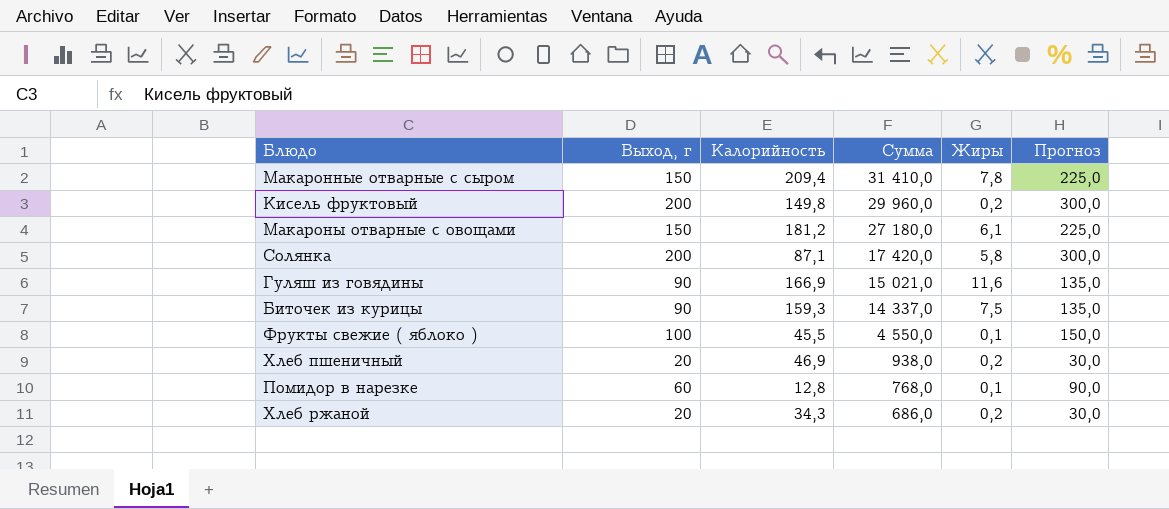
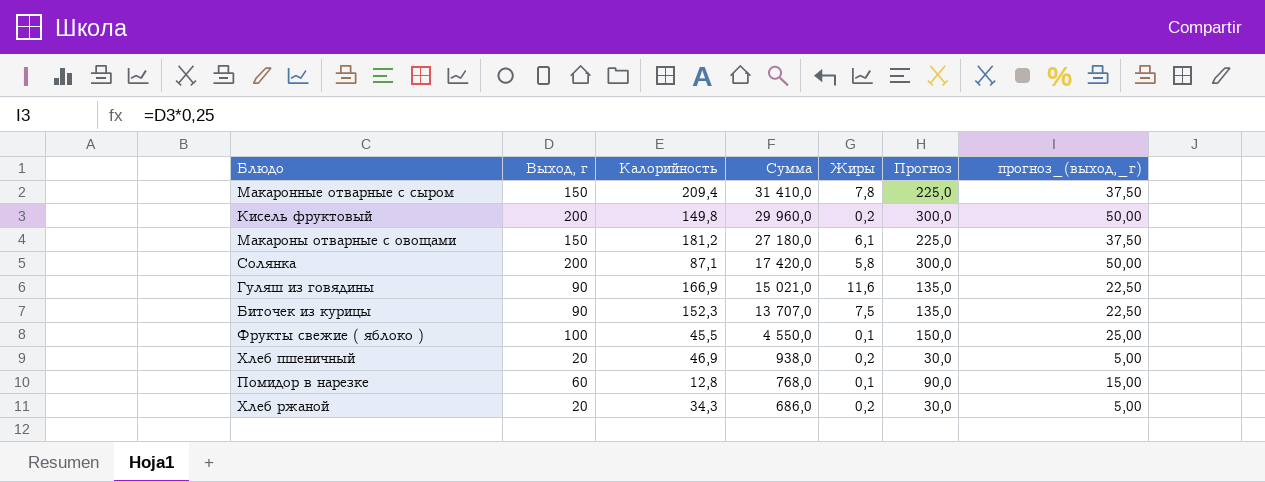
column прогноз_(выход,_г) | formula: none -> [Выход, г] * 0,25
Биточек из курицы | Калорийность: 159,3 -> 152,3
Биточек из курицы | Сумма: 14 337,0 -> 13 707,0

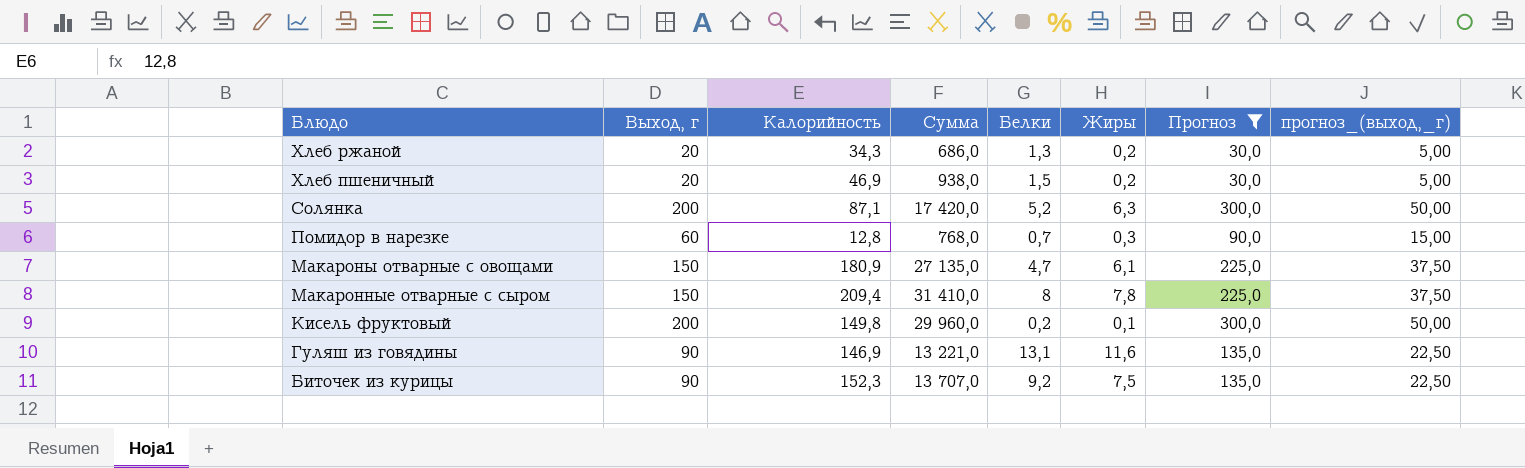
filter: none -> Прогноз != 150,0
row order: Сумма descending -> Блюдо descending
column Белки | position: none -> 5
Солянка | Жиры: 5,8 -> 6,3
Помидор в нарезке | Жиры: 0,1 -> 0,3
Макароны отварные с овощами | Калорийность: 181,2 -> 180,9
Макароны отварные с овощами | Сумма: 27 180,0 -> 27 135,0
Кисель фруктовый | Жиры: 0,2 -> 0,1
Гуляш из говядины | Калорийность: 166,9 -> 146,9
Гуляш из говядины | Сумма: 15 021,0 -> 13 221,0

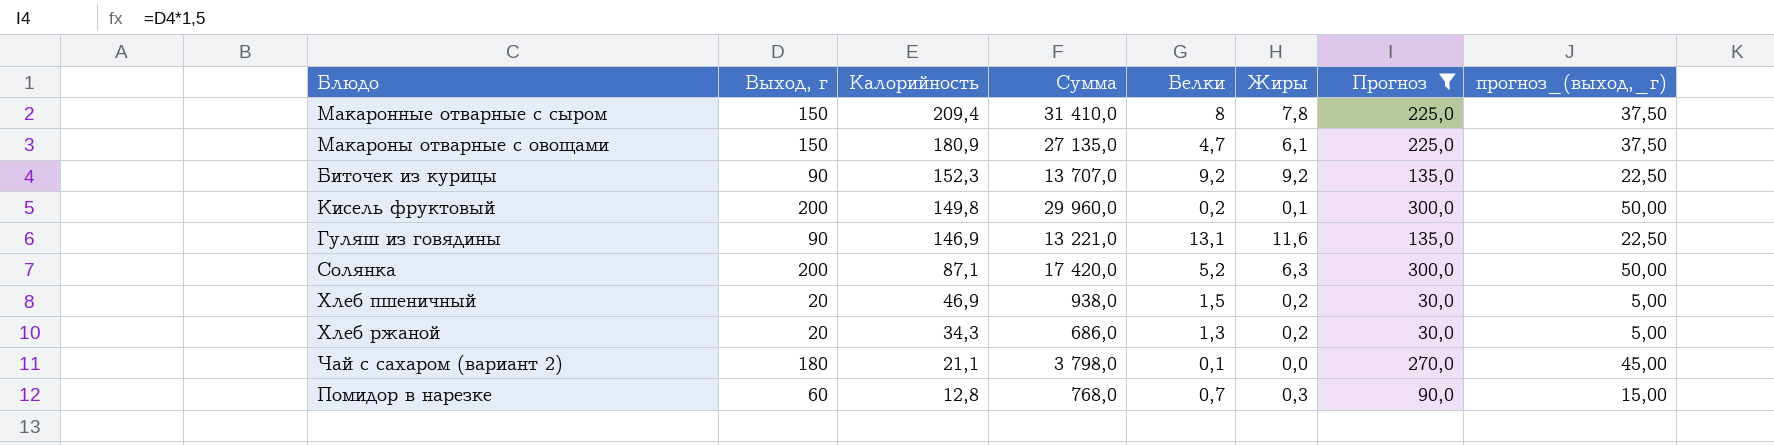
row order: Блюдо descending -> Калорийность descending
Биточек из курицы | Жиры: 7,5 -> 9,2
row Чай с сахаром (вариант 2): none -> 180 | 21,1 | 3 798,0 | 0,1 | 0,0 | 270,0 | 45,00

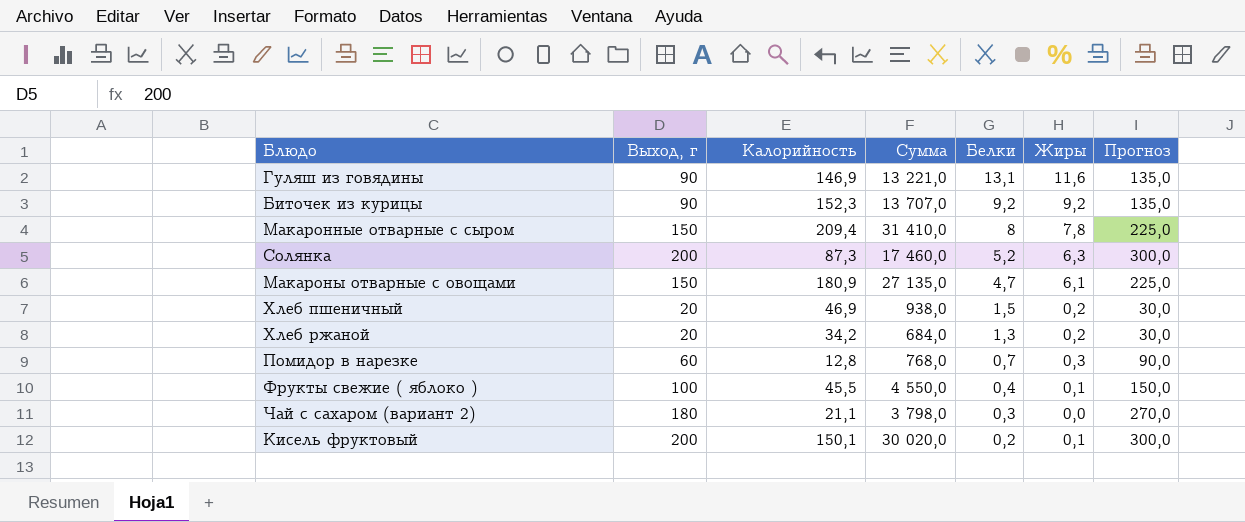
filter: Прогноз != 150,0 -> none
row order: Калорийность descending -> Белки descending
column прогноз_(выход,_г) | formula: [Выход, г] * 0,25 -> none
Солянка | Калорийность: 87,1 -> 87,3
Солянка | Сумма: 17 420,0 -> 17 460,0
Хлеб ржаной | Калорийность: 34,3 -> 34,2
Хлеб ржаной | Сумма: 686,0 -> 684,0
Чай с сахаром (вариант 2) | Белки: 0,1 -> 0,3
Кисель фруктовый | Калорийность: 149,8 -> 150,1
Кисель фруктовый | Сумма: 29 960,0 -> 30 020,0

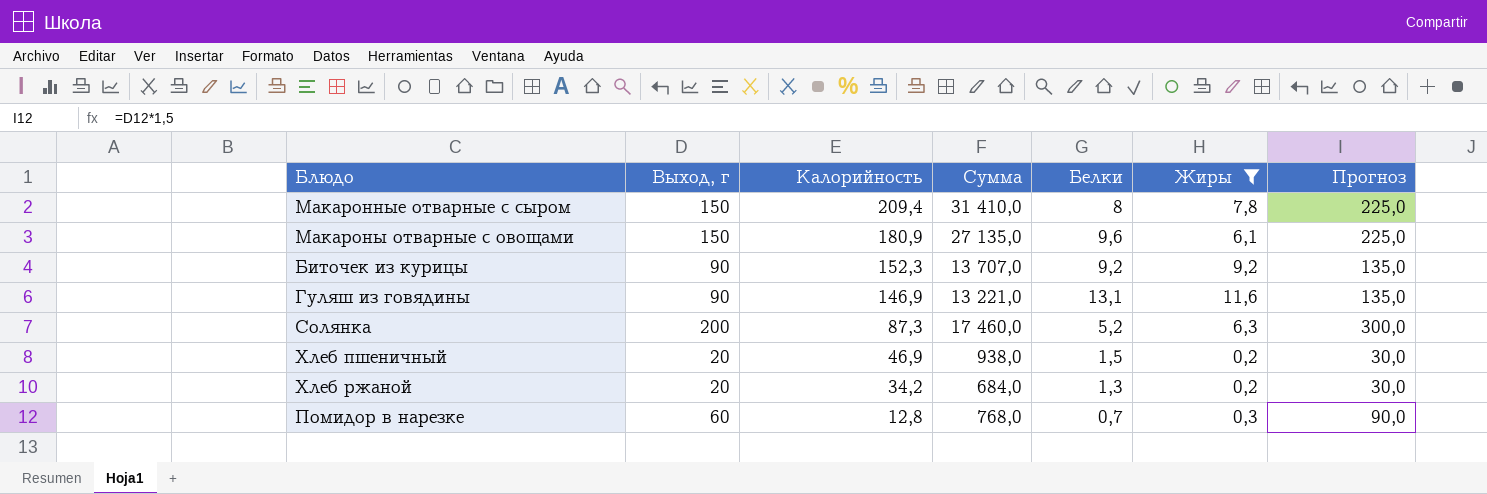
filter: none -> Жиры >= 0,2
row order: Белки descending -> Калорийность descending
Макароны отварные с овощами | Белки: 4,7 -> 9,6

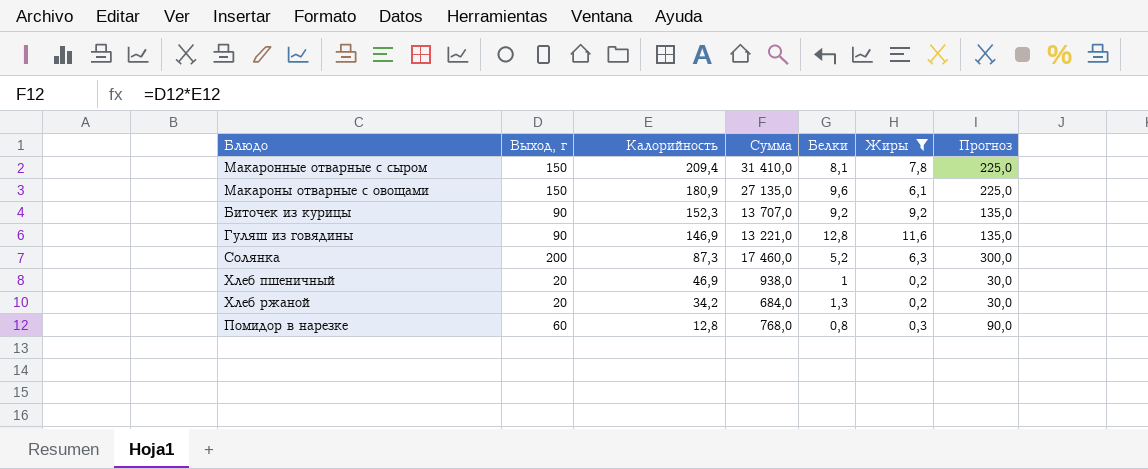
Макаронные отварные с сыром | Белки: 8 -> 8,1
Гуляш из говядины | Белки: 13,1 -> 12,8
Хлеб пшеничный | Белки: 1,5 -> 1
Помидор в нарезке | Белки: 0,7 -> 0,8

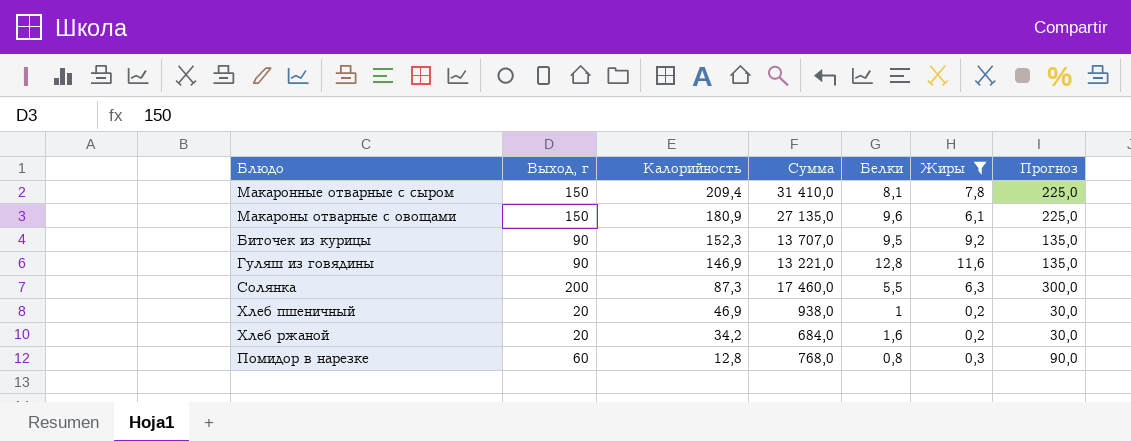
Биточек из курицы | Белки: 9,2 -> 9,5
Солянка | Белки: 5,2 -> 5,5
Хлеб ржаной | Белки: 1,3 -> 1,6

